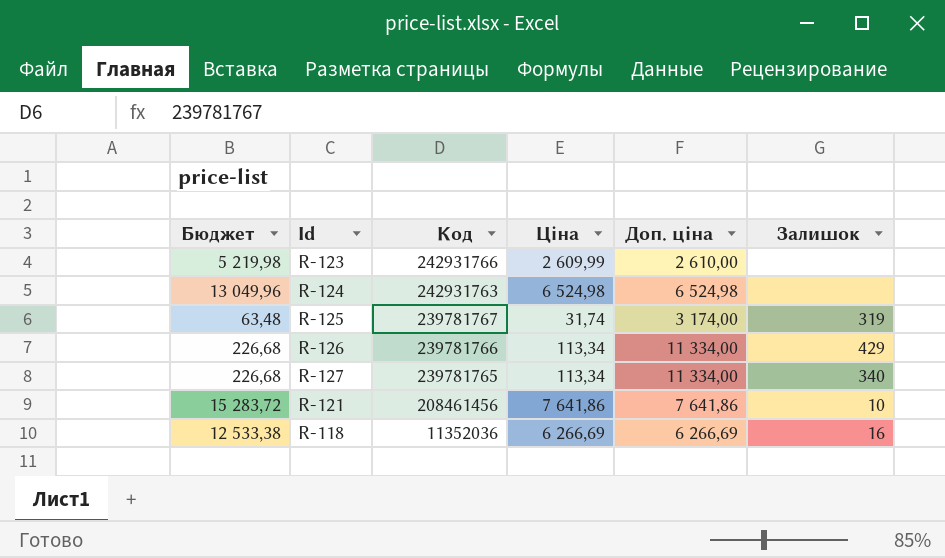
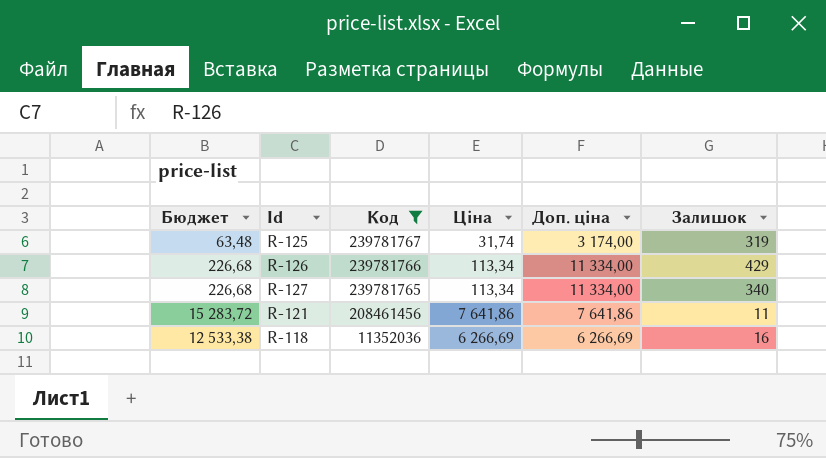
filter: none -> Код <= 239781767
R-121 | Залишок: 10 -> 11

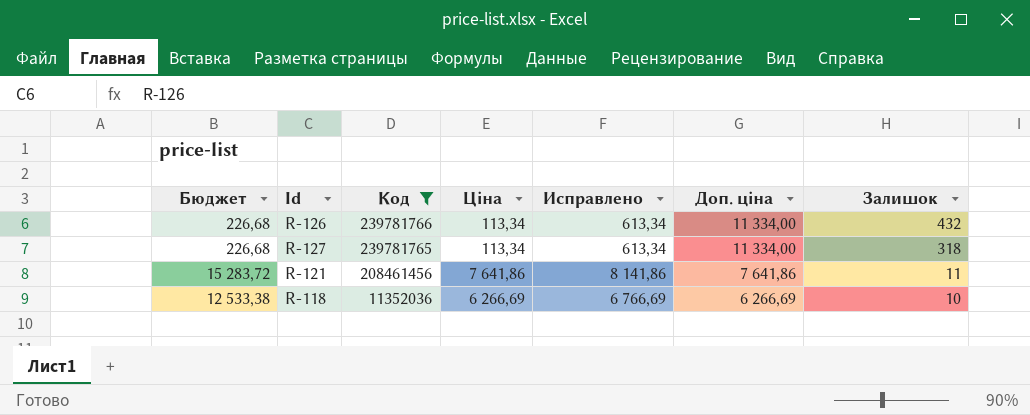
column Исправлено | formula: none -> [Ціна] + 500
row R-125: 63,48 | 239781767 | 31,74 | 3 174,00 | 319 -> none
R-126 | Залишок: 429 -> 432
R-127 | Залишок: 340 -> 318
R-118 | Залишок: 16 -> 10

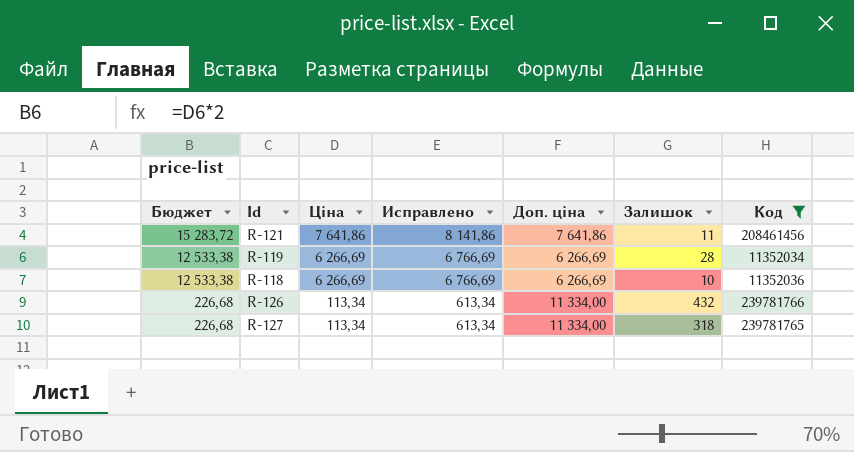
row order: Код descending -> Бюджет descending
column Код | position: 3 -> 7
row R-119: none -> 12 533,38 | 6 266,69 | 6 766,69 | 6 266,69 | 28 | 11352034

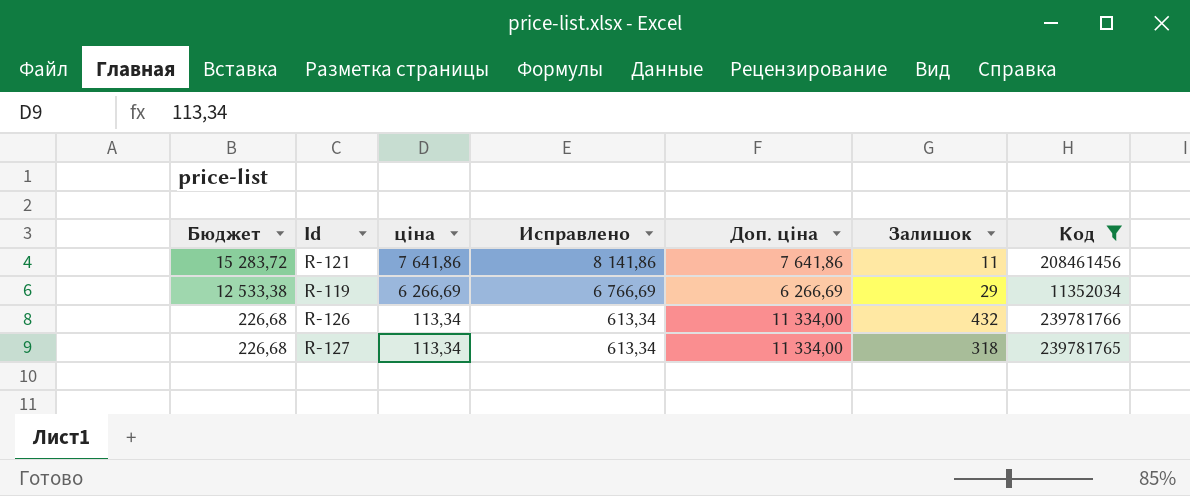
column name: Ціна -> ціна
row R-118: 12 533,38 | 6 266,69 | 6 766,69 | 6 266,69 | 10 | 11352036 -> none
R-119 | Залишок: 28 -> 29

